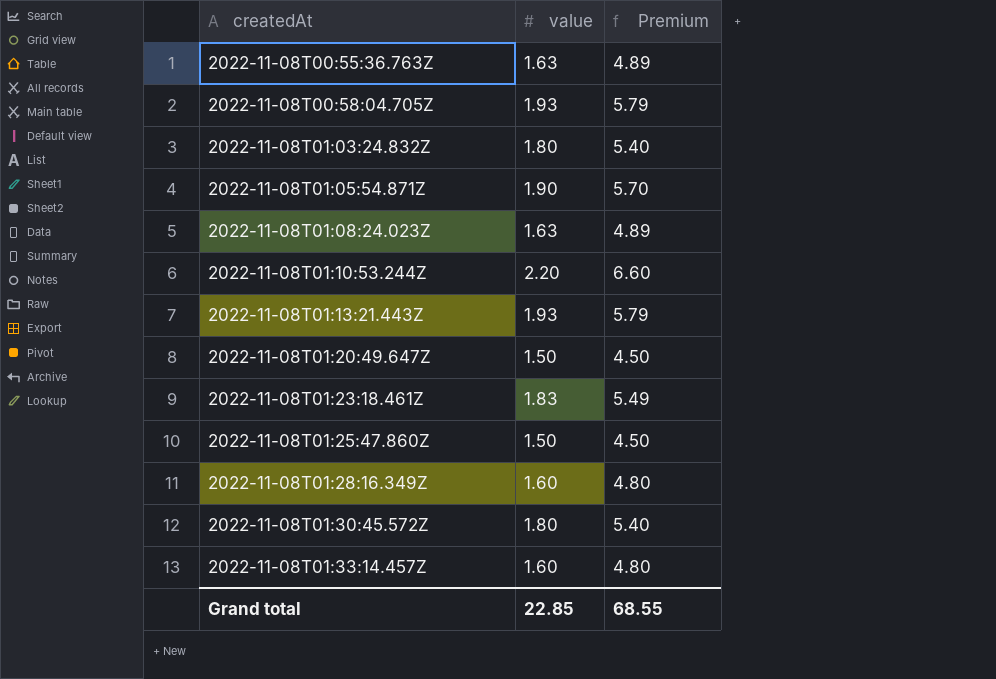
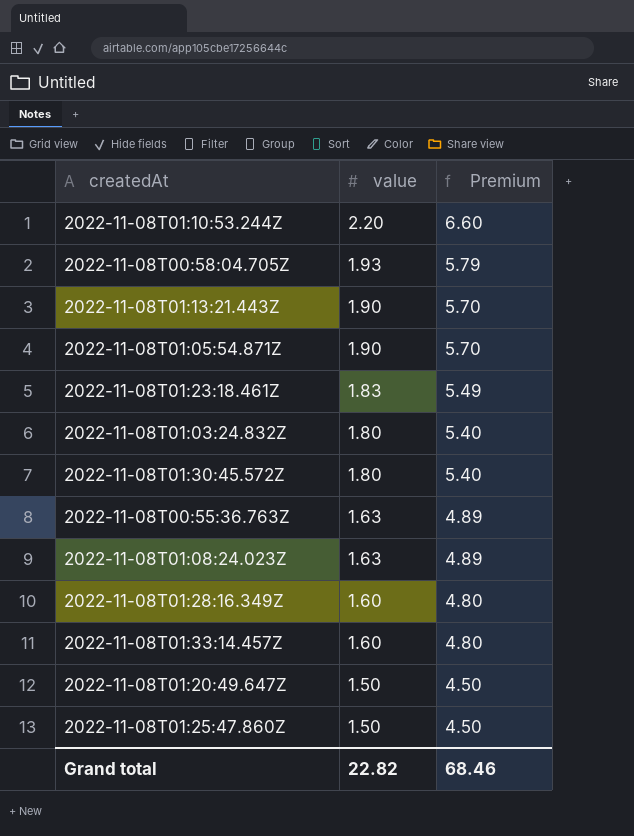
row order: createdAt ascending -> value descending
2022-11-08T01:13:21.443Z | value: 1.93 -> 1.90
2022-11-08T01:13:21.443Z | Premium: 5.79 -> 5.70
Grand total | value: 22.85 -> 22.82
Grand total | Premium: 68.55 -> 68.46

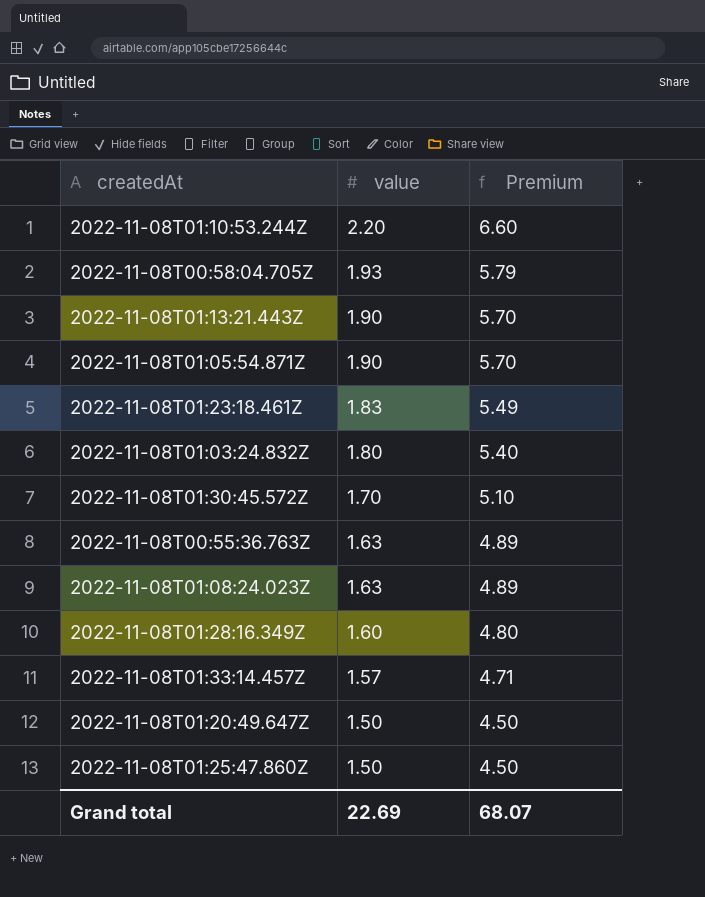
2022-11-08T01:30:45.572Z | value: 1.80 -> 1.70
2022-11-08T01:30:45.572Z | Premium: 5.40 -> 5.10
2022-11-08T01:33:14.457Z | value: 1.60 -> 1.57
2022-11-08T01:33:14.457Z | Premium: 4.80 -> 4.71
Grand total | value: 22.82 -> 22.69
Grand total | Premium: 68.46 -> 68.07

